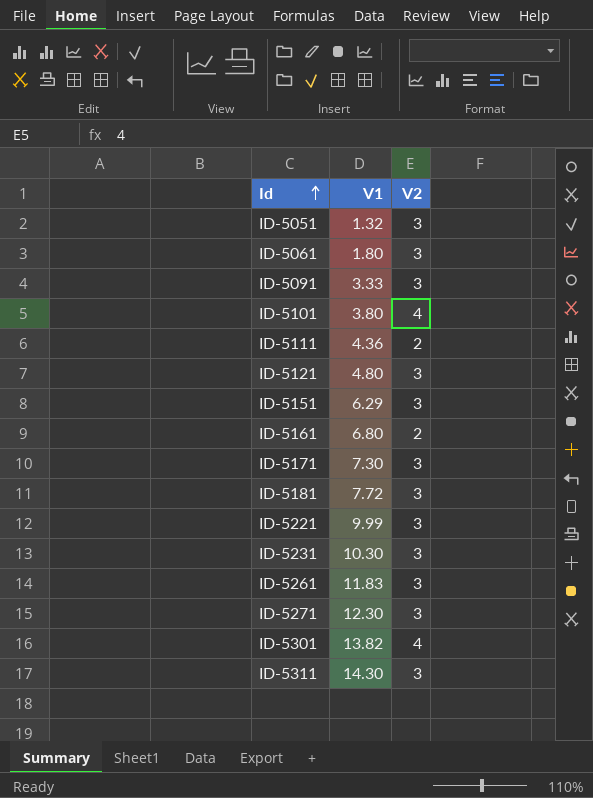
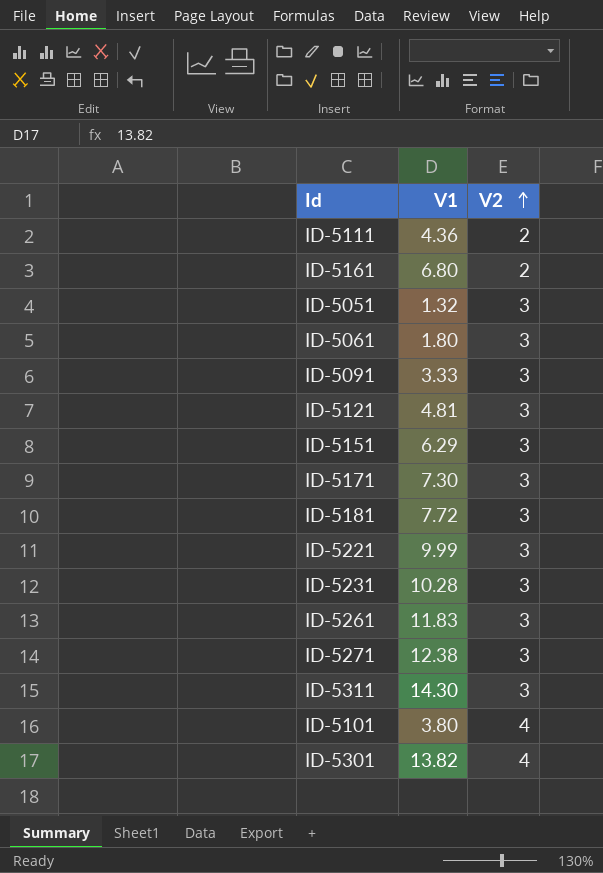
row order: Id ascending -> V2 ascending
ID-5121 | V1: 4.80 -> 4.81
ID-5231 | V1: 10.30 -> 10.28
ID-5271 | V1: 12.30 -> 12.38

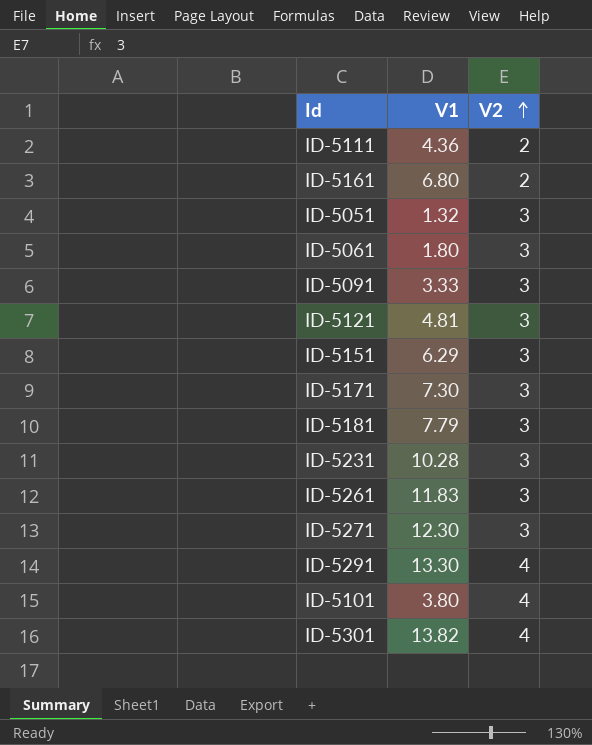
row ID-5221: 9.99 | 3 -> none
row ID-5311: 14.30 | 3 -> none
ID-5181 | V1: 7.72 -> 7.79
ID-5271 | V1: 12.38 -> 12.30
row ID-5291: none -> 13.30 | 4

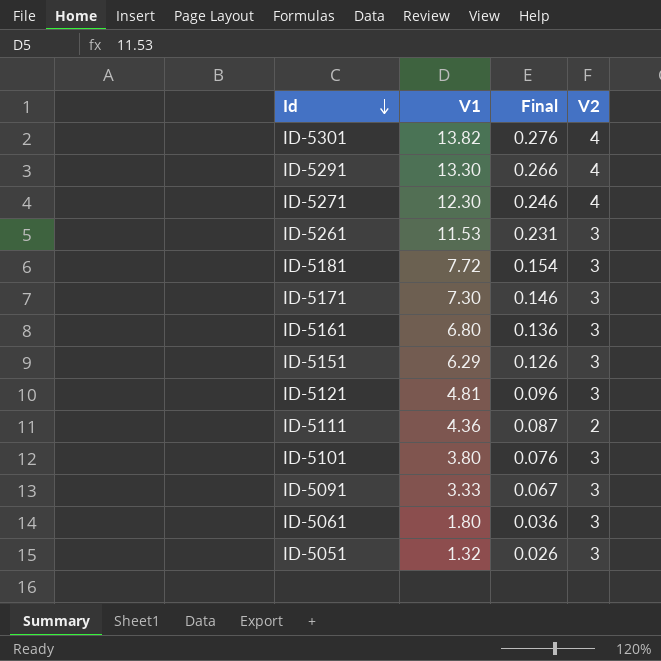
row order: V2 ascending -> Id descending
column Final | formula: none -> [V1] * 0.02
row ID-5231: 10.28 | 3 -> none
ID-5271 | V2: 3 -> 4
ID-5261 | V1: 11.83 -> 11.53
ID-5181 | V1: 7.79 -> 7.72
ID-5161 | V2: 2 -> 3
ID-5101 | V2: 4 -> 3

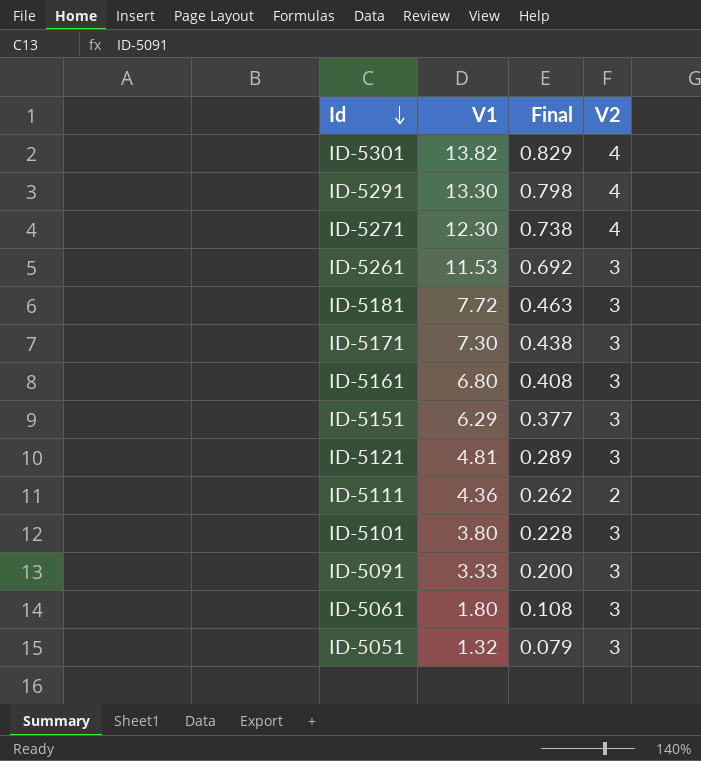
column Final | formula: [V1] * 0.02 -> [V1] * 0.06

